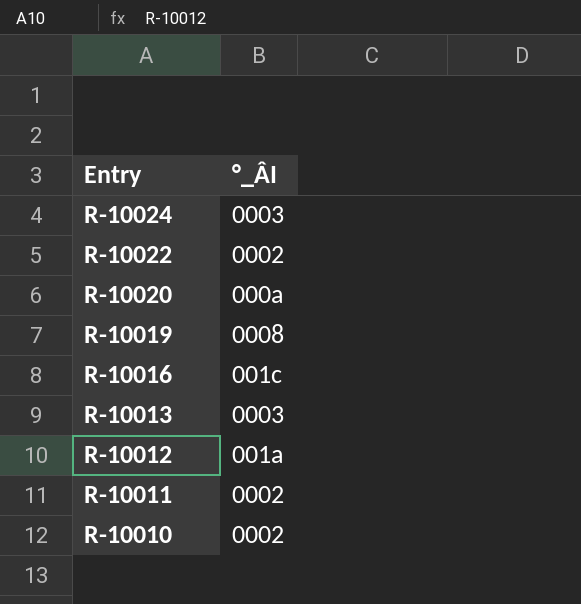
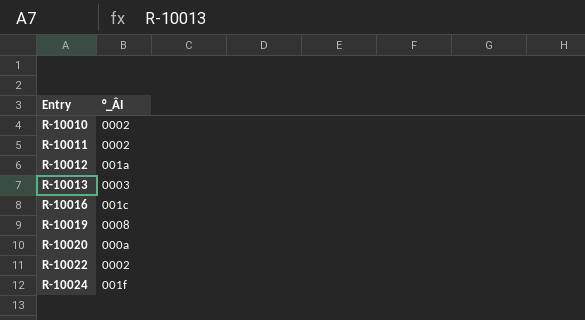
row order: Entry descending -> Entry ascending
R-10024 | °_ÂI: 0003 -> 001f

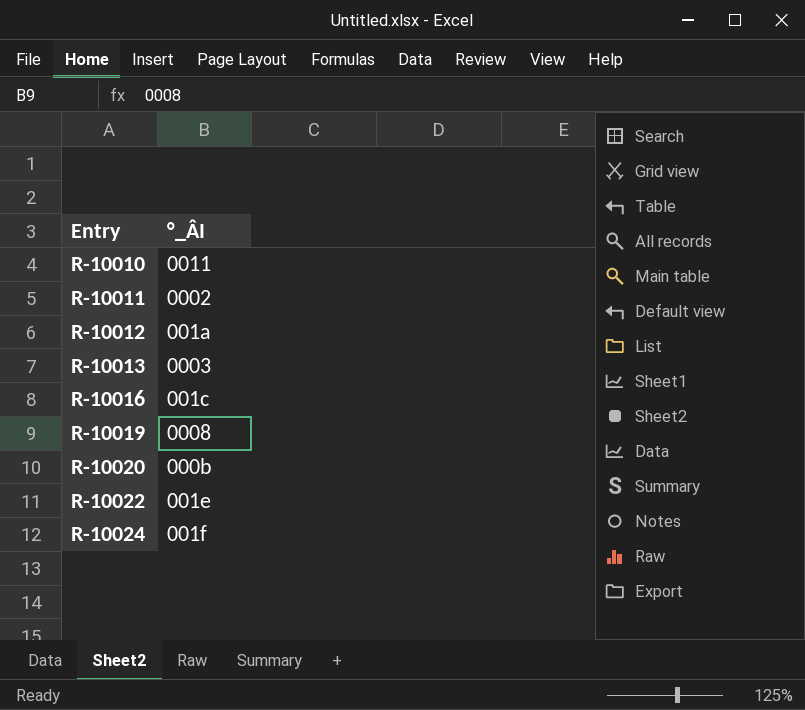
R-10010 | °_ÂI: 0002 -> 0011
R-10020 | °_ÂI: 000a -> 000b
R-10022 | °_ÂI: 0002 -> 001e

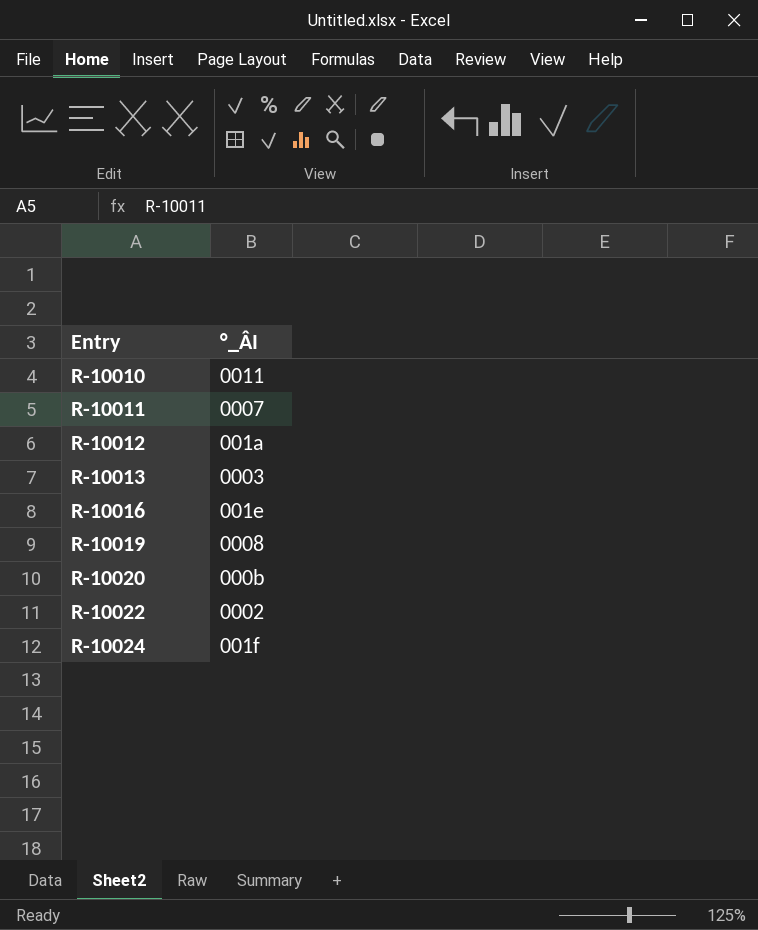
R-10011 | °_ÂI: 0002 -> 0007
R-10016 | °_ÂI: 001c -> 001e
R-10022 | °_ÂI: 001e -> 0002

